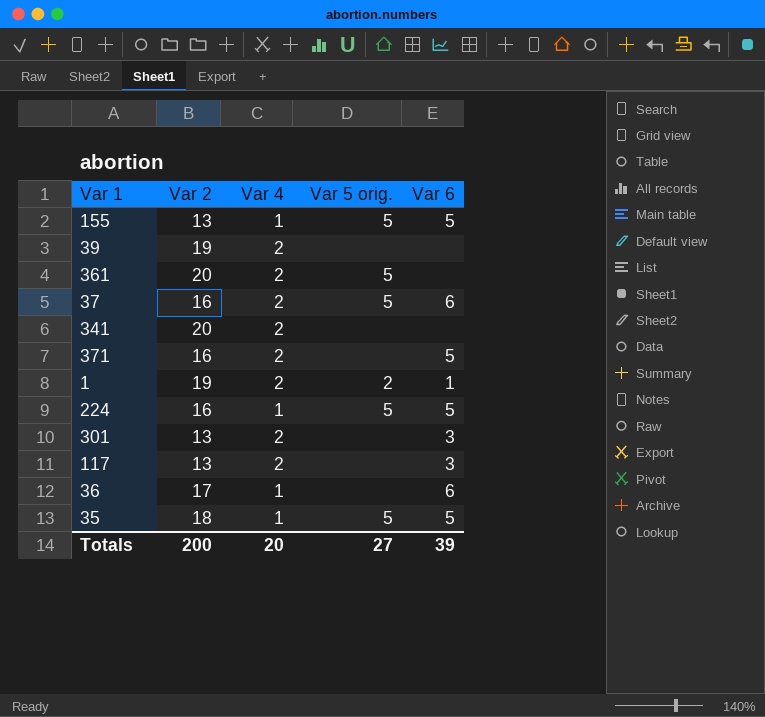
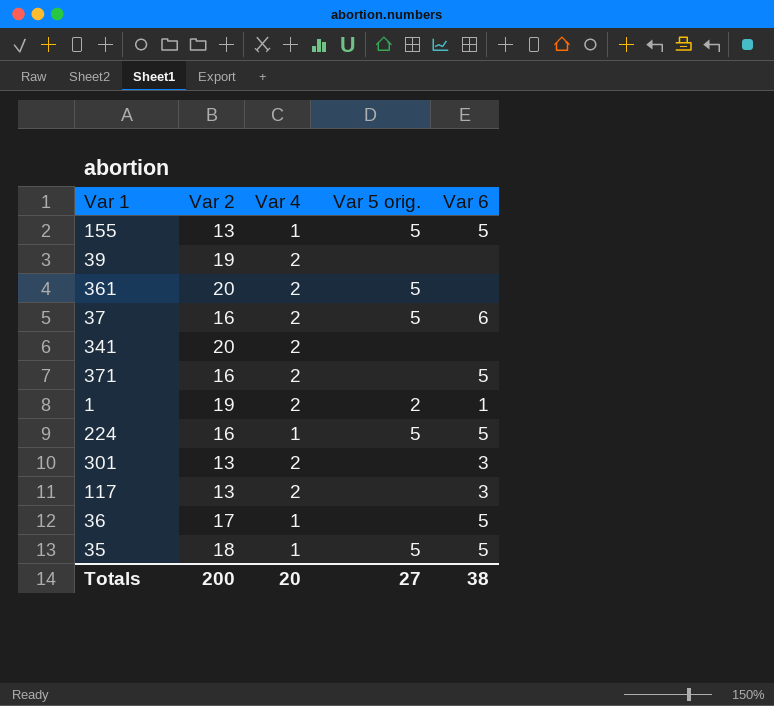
36 | Var 6: 6 -> 5
Totals | Var 6: 39 -> 38

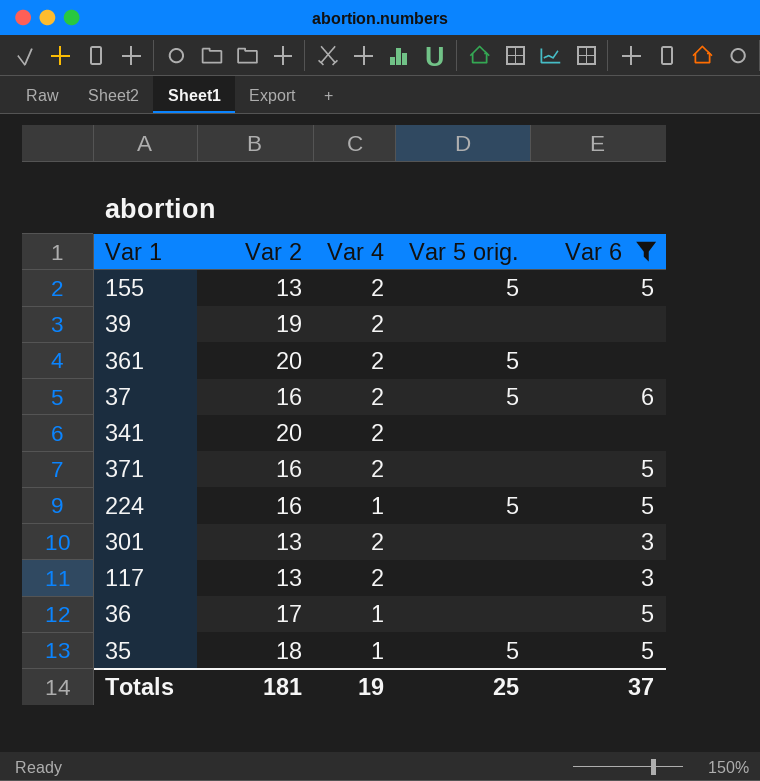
filter: none -> Var 6 != 1
155 | Var 4: 1 -> 2
Totals | Var 2: 200 -> 181
Totals | Var 4: 20 -> 19
Totals | Var 5 orig.: 27 -> 25
Totals | Var 6: 38 -> 37

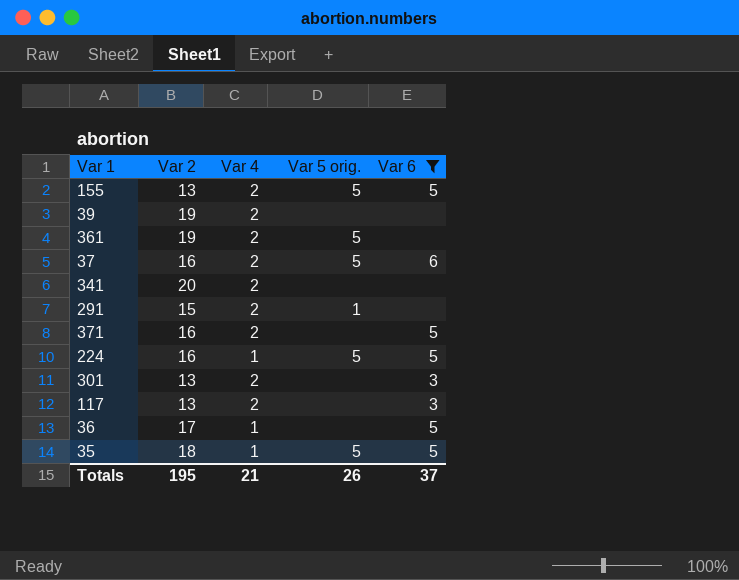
361 | Var 2: 20 -> 19
row 291: none -> 15 | 2 | 1 | none
Totals | Var 2: 181 -> 195
Totals | Var 4: 19 -> 21
Totals | Var 5 orig.: 25 -> 26

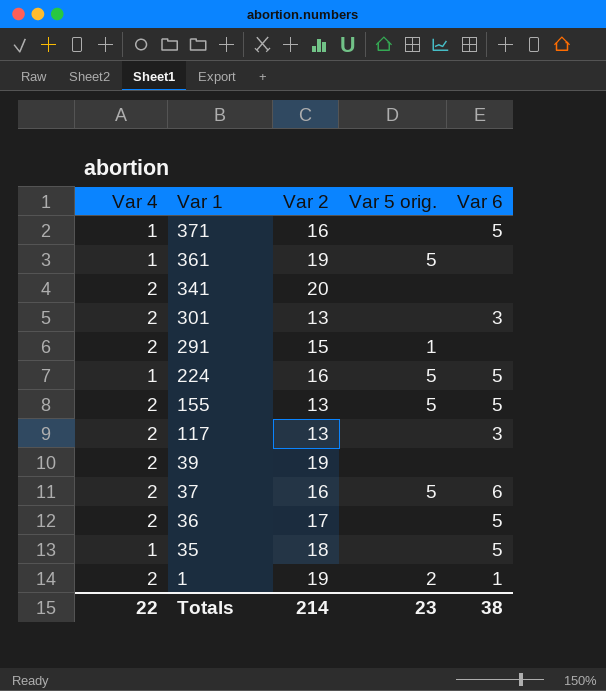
filter: Var 6 != 1 -> none
row order: none -> Var 1 descending
column Var 4 | position: 3 -> 1
371 | Var 4: 2 -> 1
361 | Var 4: 2 -> 1
36 | Var 4: 1 -> 2
35 | Var 5 orig.: 5 -> none
Totals | Var 4: 21 -> 22
Totals | Var 2: 195 -> 214
Totals | Var 5 orig.: 26 -> 23
Totals | Var 6: 37 -> 38

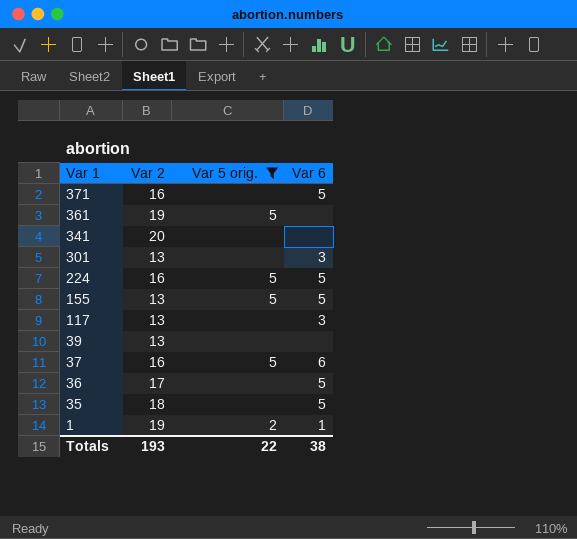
filter: none -> Var 5 orig. != 1
column Var 4 | position: 1 -> none
39 | Var 2: 19 -> 13
Totals | Var 2: 214 -> 193
Totals | Var 5 orig.: 23 -> 22

